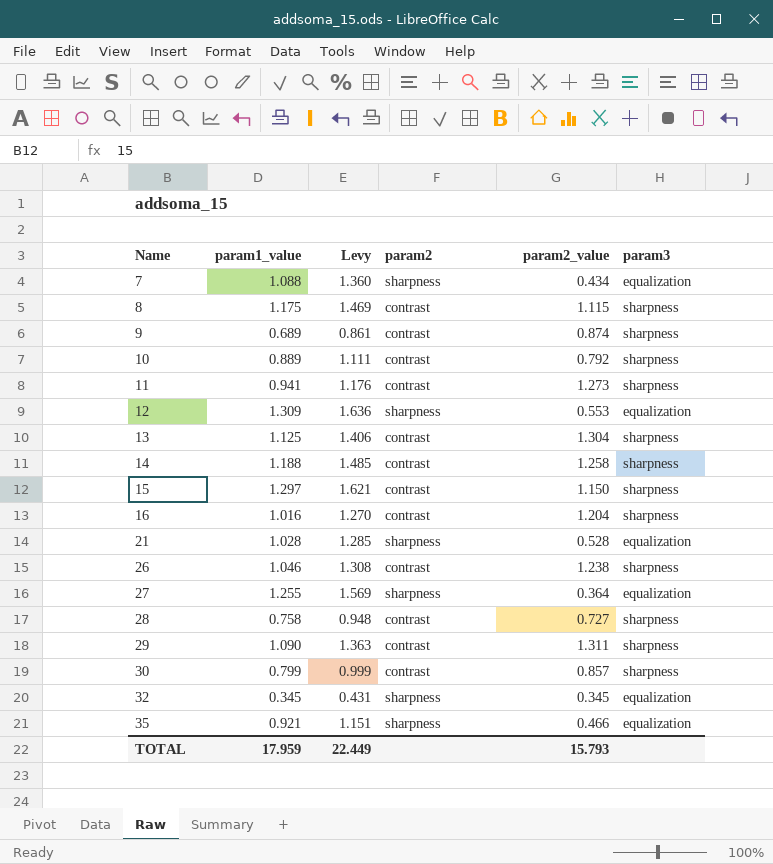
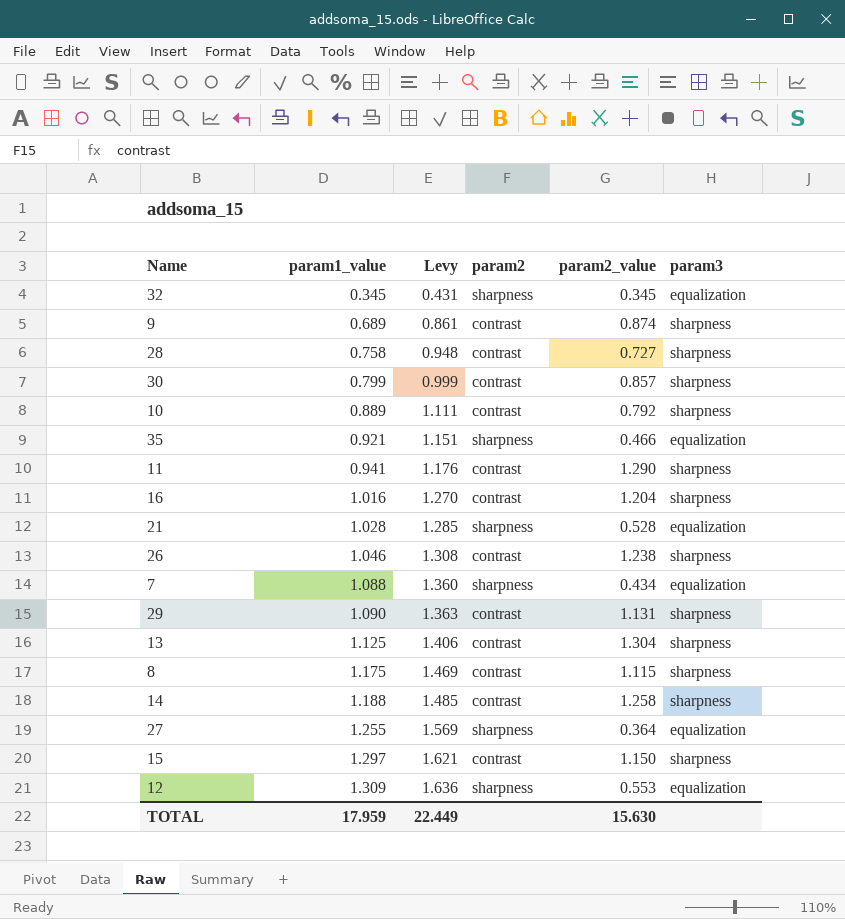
row order: Name ascending -> param1_value ascending
11 | param2_value: 1.273 -> 1.290
29 | param2_value: 1.311 -> 1.131
TOTAL | param2_value: 15.793 -> 15.630

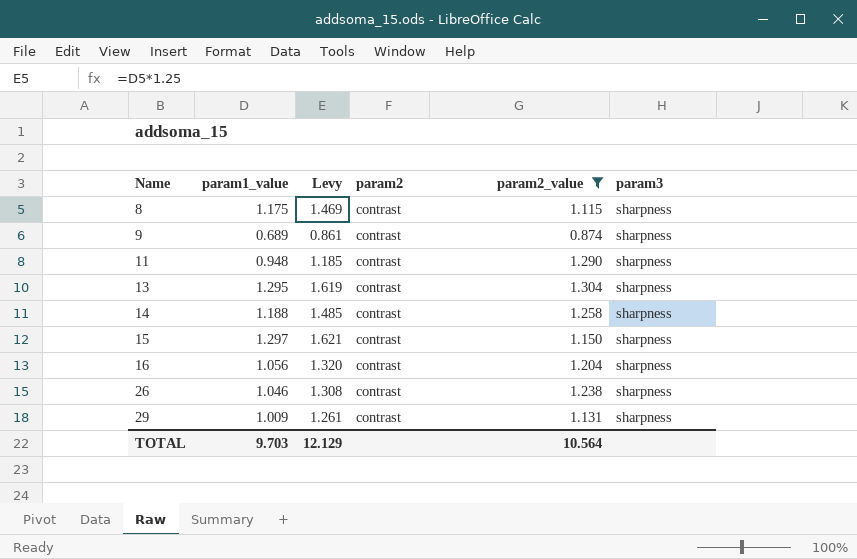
filter: none -> param2_value >= 0.874
row order: param1_value ascending -> Name ascending
11 | param1_value: 0.941 -> 0.948
11 | Levy: 1.176 -> 1.185
13 | param1_value: 1.125 -> 1.295
13 | Levy: 1.406 -> 1.619
16 | param1_value: 1.016 -> 1.056
16 | Levy: 1.270 -> 1.320
29 | param1_value: 1.090 -> 1.009
29 | Levy: 1.363 -> 1.261
TOTAL | param1_value: 17.959 -> 9.703
TOTAL | Levy: 22.449 -> 12.129
TOTAL | param2_value: 15.630 -> 10.564

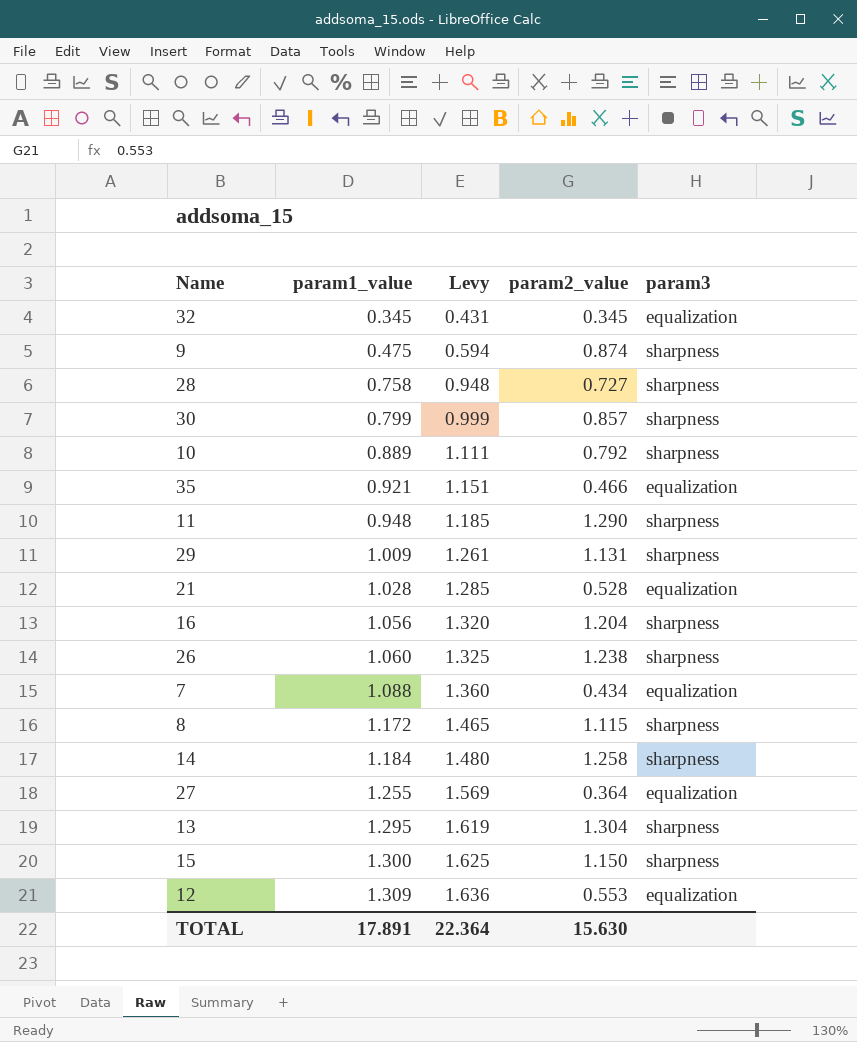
filter: param2_value >= 0.874 -> none
row order: Name ascending -> param1_value ascending
column param2 | position: 4 -> none
9 | param1_value: 0.689 -> 0.475
9 | Levy: 0.861 -> 0.594
26 | param1_value: 1.046 -> 1.060
26 | Levy: 1.308 -> 1.325
8 | param1_value: 1.175 -> 1.172
8 | Levy: 1.469 -> 1.465
14 | param1_value: 1.188 -> 1.184
14 | Levy: 1.485 -> 1.480
15 | param1_value: 1.297 -> 1.300
15 | Levy: 1.621 -> 1.625
TOTAL | param1_value: 9.703 -> 17.891
TOTAL | Levy: 12.129 -> 22.364
TOTAL | param2_value: 10.564 -> 15.630

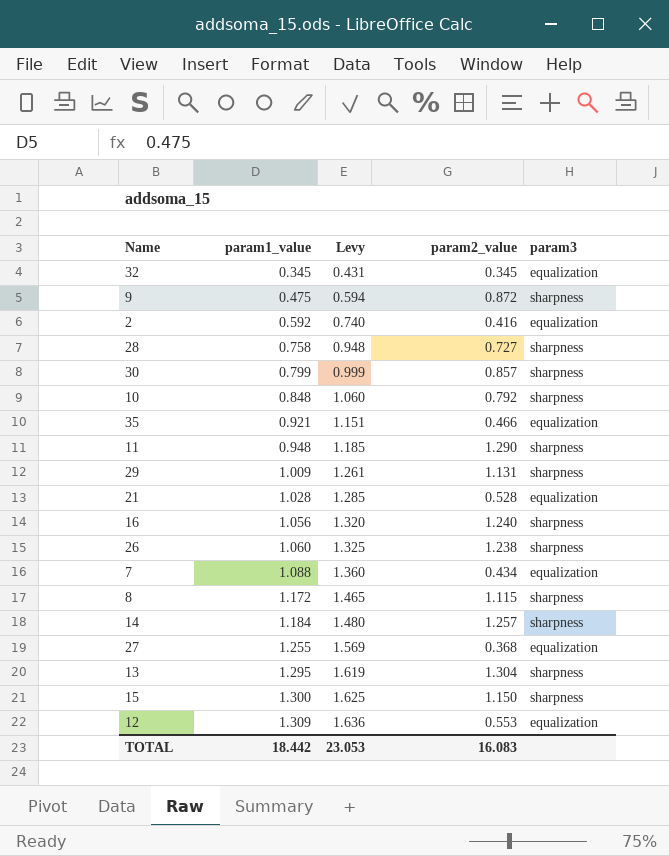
9 | param2_value: 0.874 -> 0.872
row 2: none -> 0.592 | 0.740 | 0.416 | equalization
10 | param1_value: 0.889 -> 0.848
10 | Levy: 1.111 -> 1.060
16 | param2_value: 1.204 -> 1.240
14 | param2_value: 1.258 -> 1.257
27 | param2_value: 0.364 -> 0.368
TOTAL | param1_value: 17.891 -> 18.442
TOTAL | Levy: 22.364 -> 23.053
TOTAL | param2_value: 15.630 -> 16.083

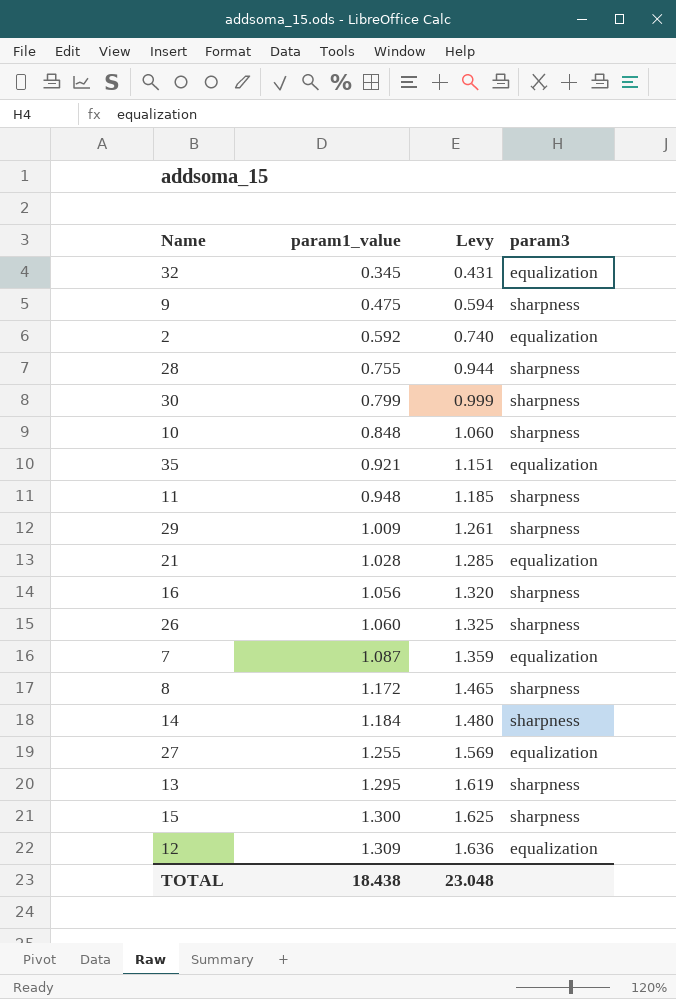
column param2_value | position: 4 -> none
28 | param1_value: 0.758 -> 0.755
28 | Levy: 0.948 -> 0.944
7 | param1_value: 1.088 -> 1.087
7 | Levy: 1.360 -> 1.359
TOTAL | param1_value: 18.442 -> 18.438
TOTAL | Levy: 23.053 -> 23.048

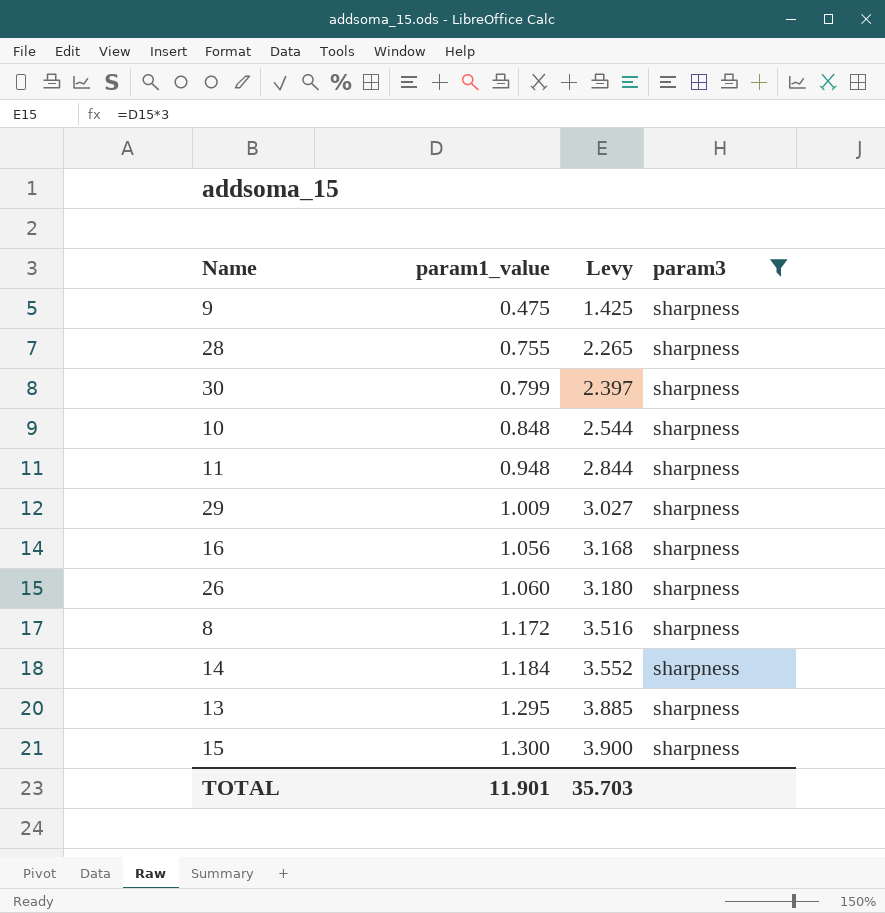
filter: none -> param3 = sharpness
column Levy | formula: [param1_value] * 1.25 -> [param1_value] * 3
TOTAL | param1_value: 18.438 -> 11.901
TOTAL | Levy: 23.048 -> 35.703

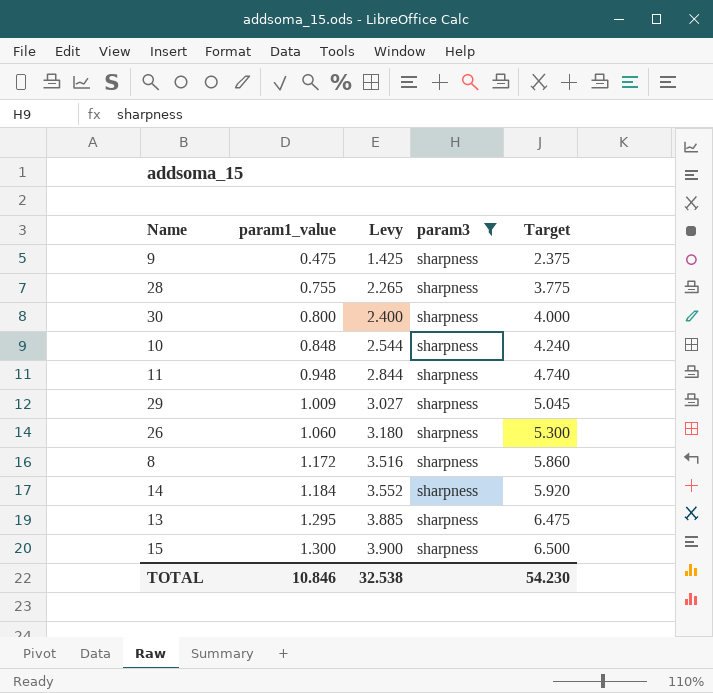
column Target | formula: none -> [param1_value] * 5
row 16: 1.056 | 3.168 | sharpness -> none
30 | param1_value: 0.799 -> 0.800
30 | Levy: 2.397 -> 2.400
TOTAL | param1_value: 11.901 -> 10.846
TOTAL | Levy: 35.703 -> 32.538

